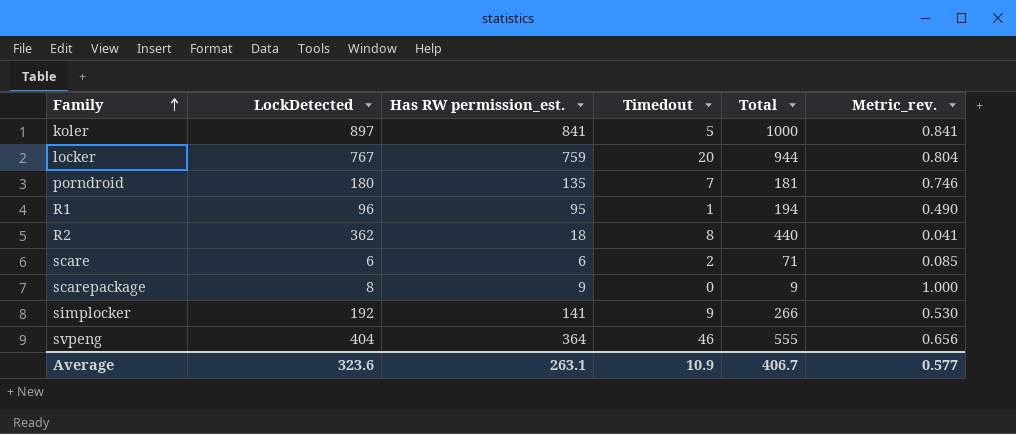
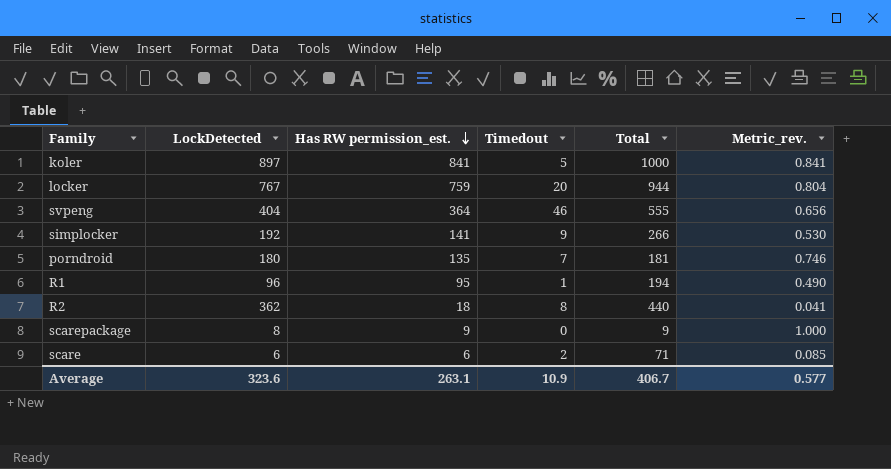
row order: Family ascending -> Has RW permission_est. descending

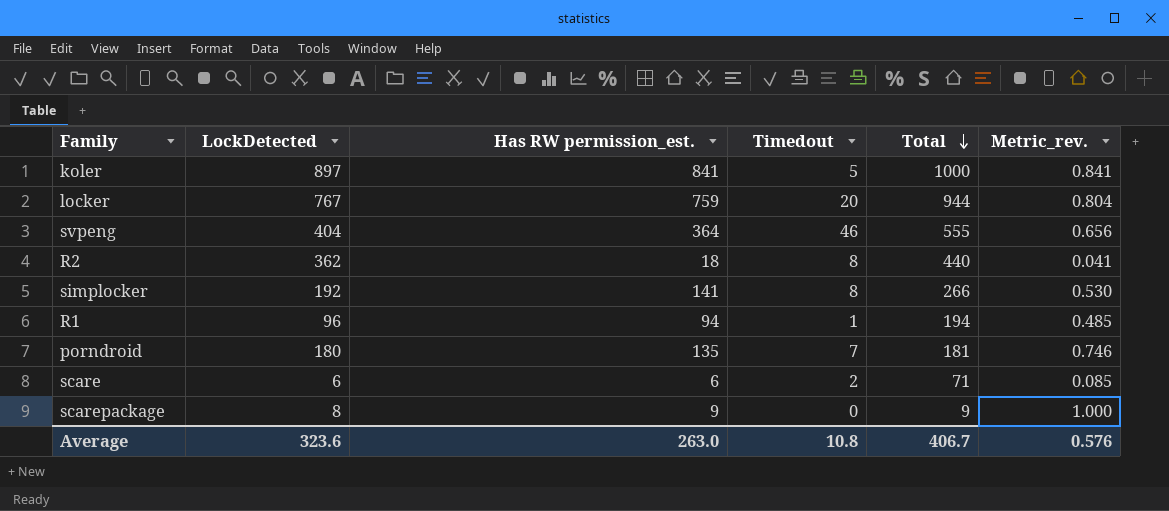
row order: Has RW permission_est. descending -> Total descending
simplocker | Timedout: 9 -> 8
R1 | Has RW permission_est.: 95 -> 94
R1 | Metric_rev.: 0.490 -> 0.485
Average | Has RW permission_est.: 263.1 -> 263.0
Average | Timedout: 10.9 -> 10.8
Average | Metric_rev.: 0.577 -> 0.576

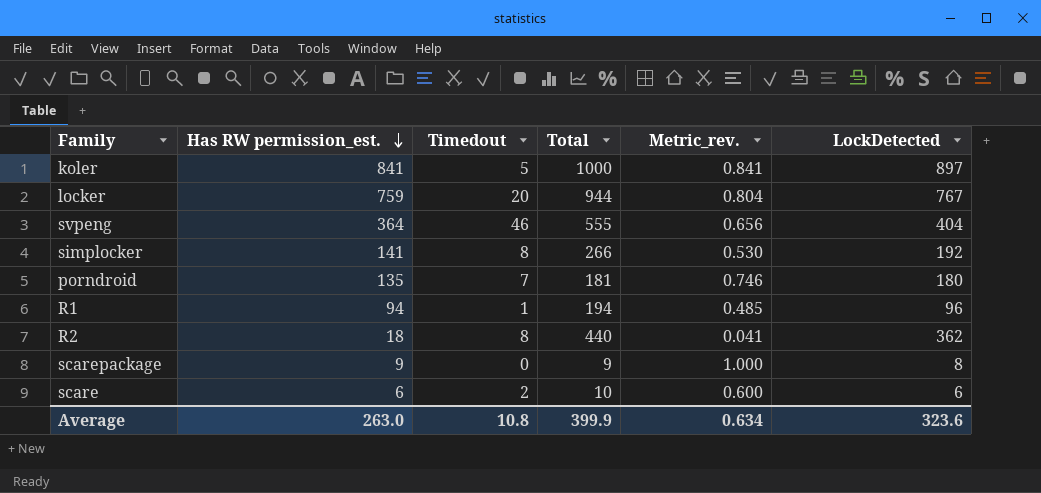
row order: Total descending -> Has RW permission_est. descending
column LockDetected | position: 2 -> 6
scare | Total: 71 -> 10
scare | Metric_rev.: 0.085 -> 0.600
Average | Total: 406.7 -> 399.9
Average | Metric_rev.: 0.576 -> 0.634

